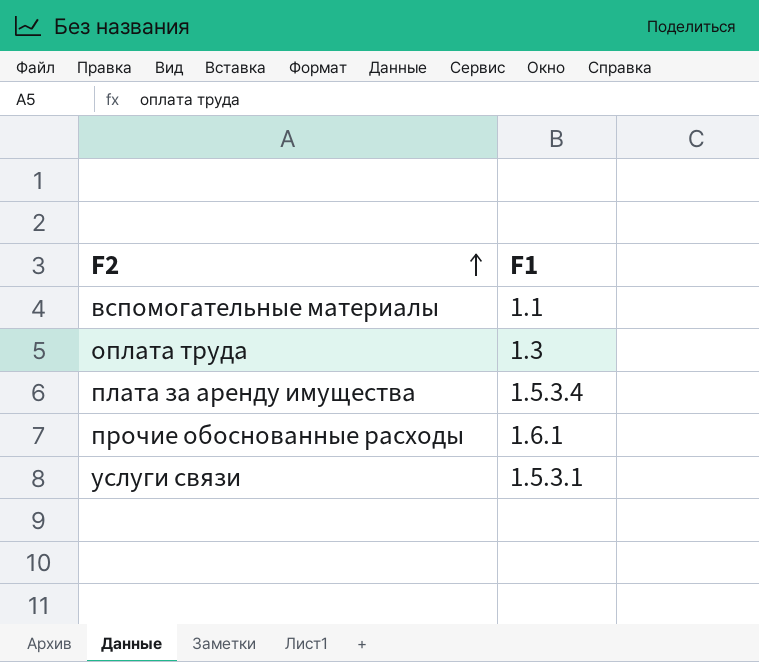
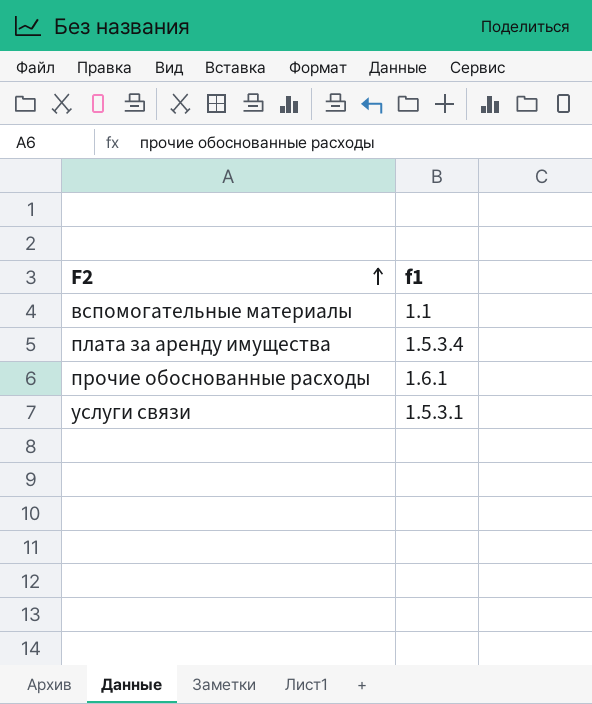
column name: F1 -> f1
row оплата труда: 1.3 -> none

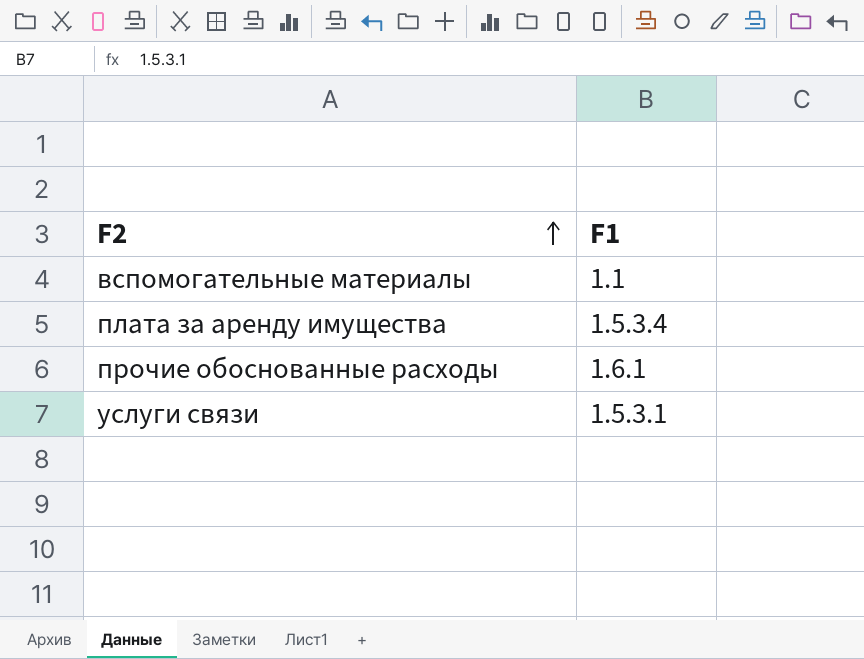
column name: f1 -> F1

